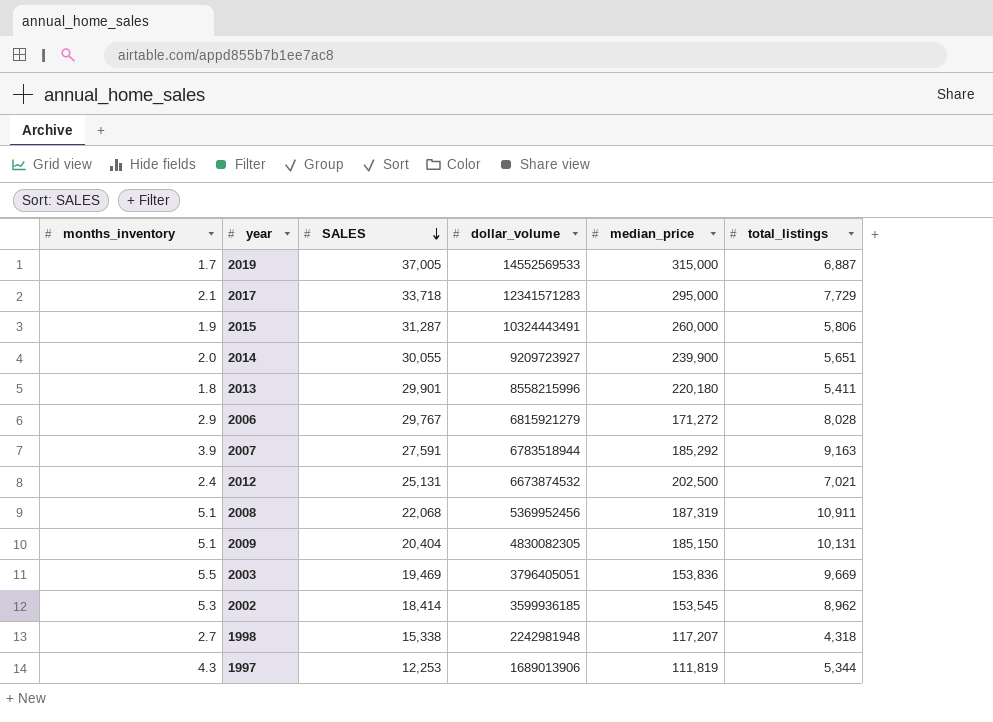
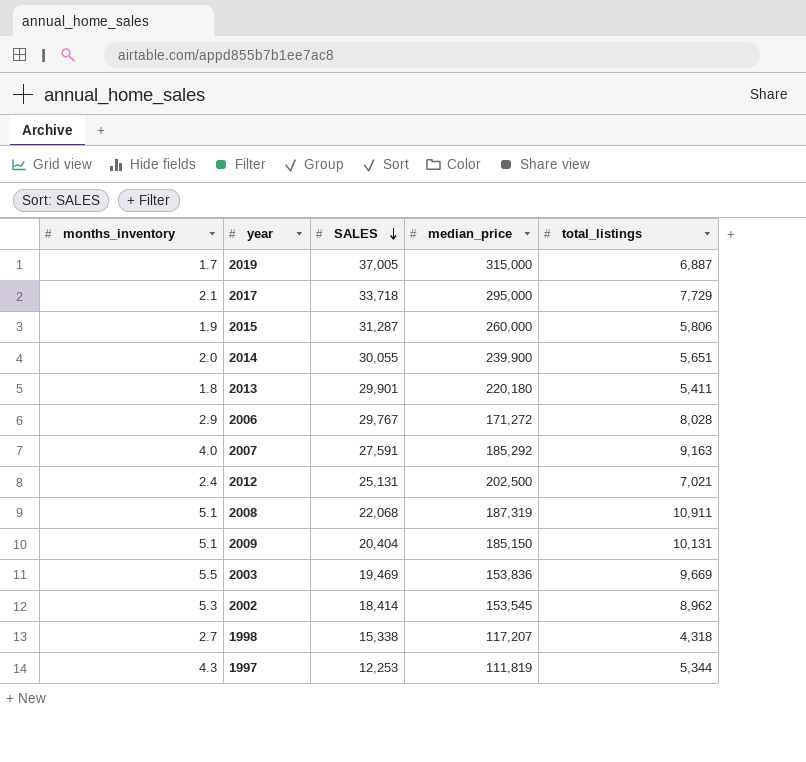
column dollar_volume | position: 4 -> none
2007 | months_inventory: 3.9 -> 4.0

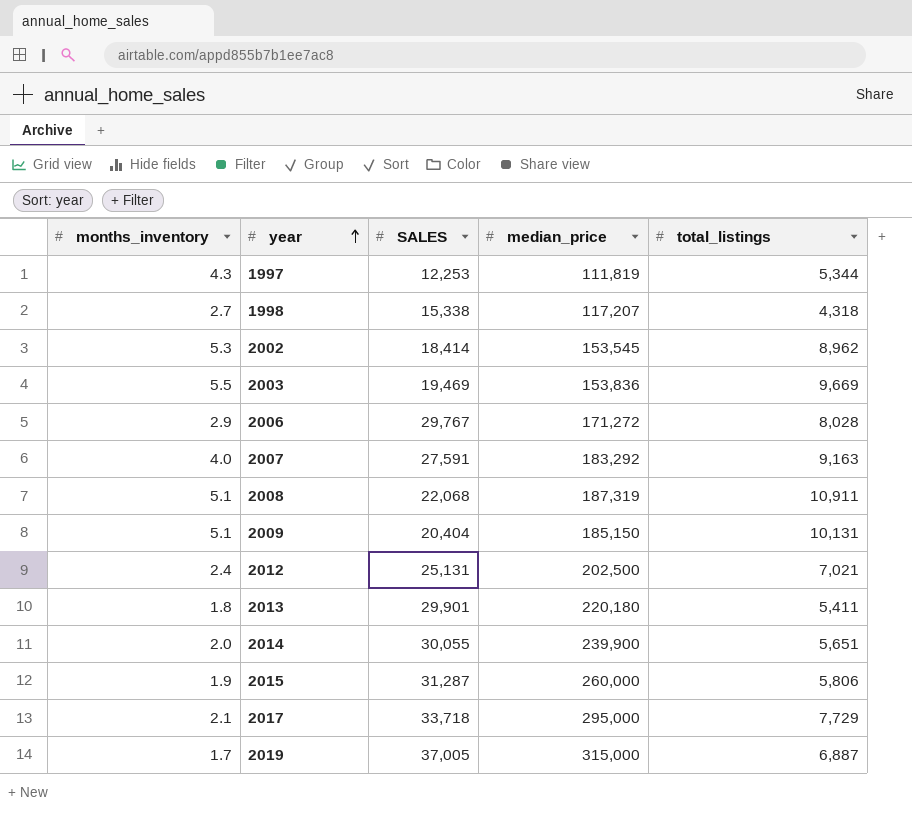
row order: SALES descending -> year ascending
2007 | median_price: 185,292 -> 183,292

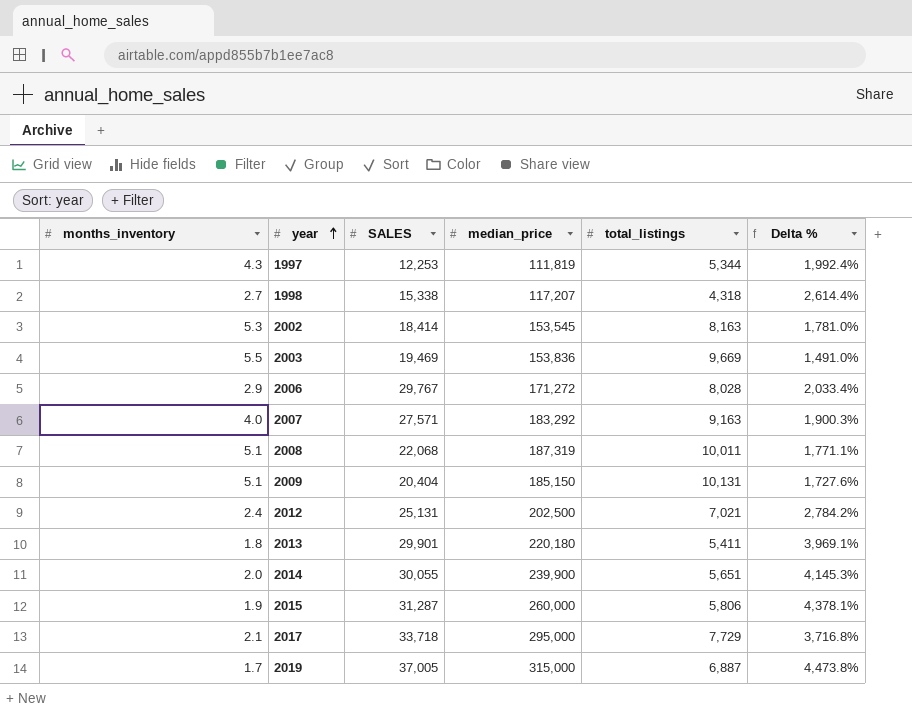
column Delta % | formula: none -> ([median_price] - [total_listings]) / [total_listings]
2002 | total_listings: 8,962 -> 8,163
2007 | SALES: 27,591 -> 27,571
2008 | total_listings: 10,911 -> 10,011

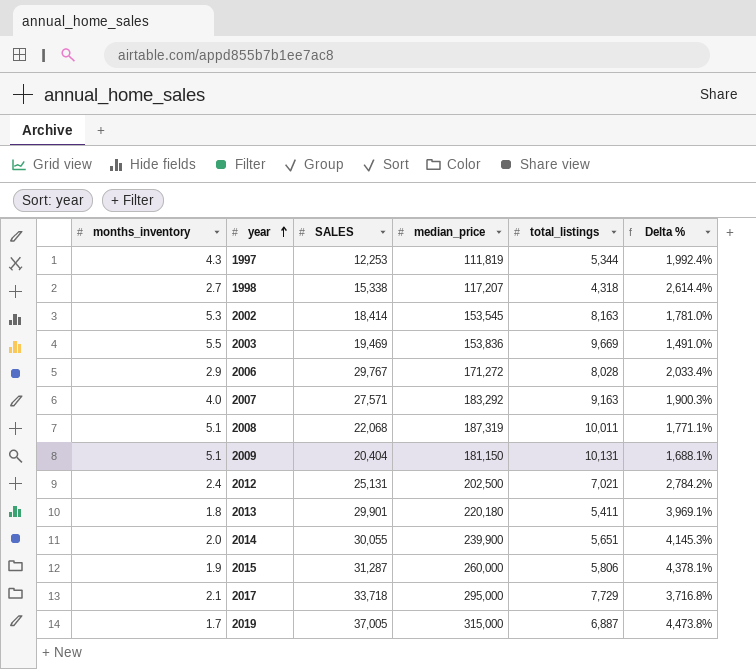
2009 | median_price: 185,150 -> 181,150
2009 | Delta %: 1,727.6% -> 1,688.1%

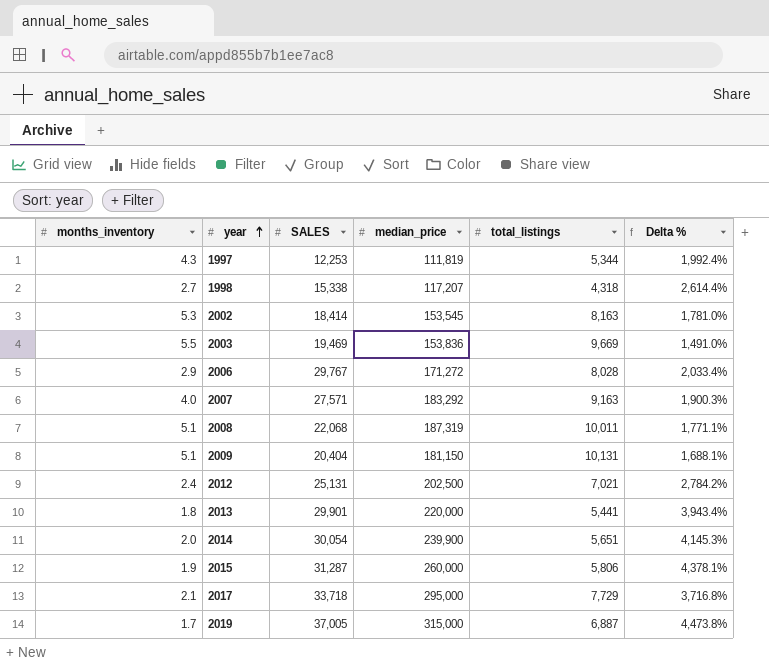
2013 | median_price: 220,180 -> 220,000
2013 | total_listings: 5,411 -> 5,441
2013 | Delta %: 3,969.1% -> 3,943.4%
2014 | SALES: 30,055 -> 30,054

